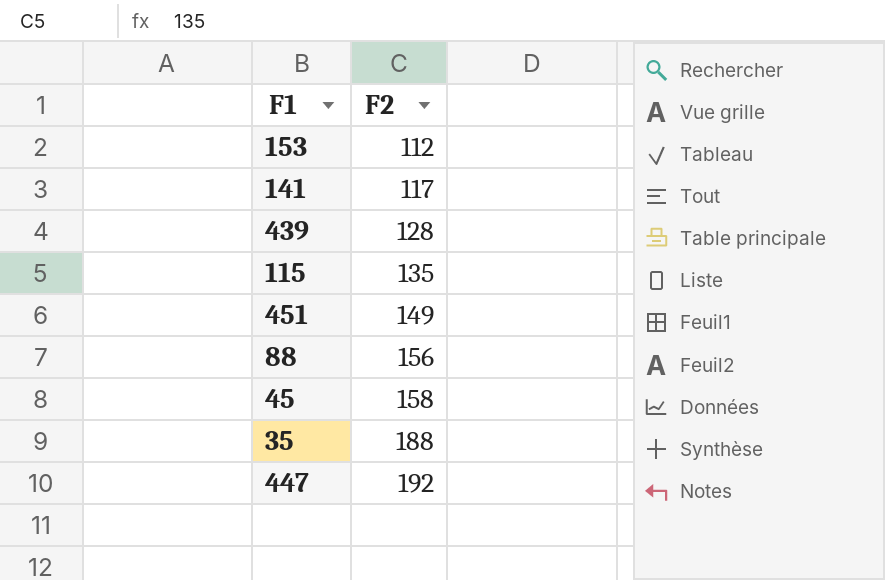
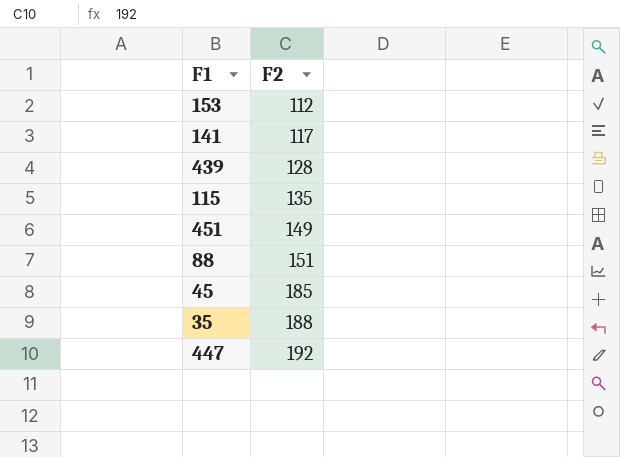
88 | F2: 156 -> 151
45 | F2: 158 -> 185

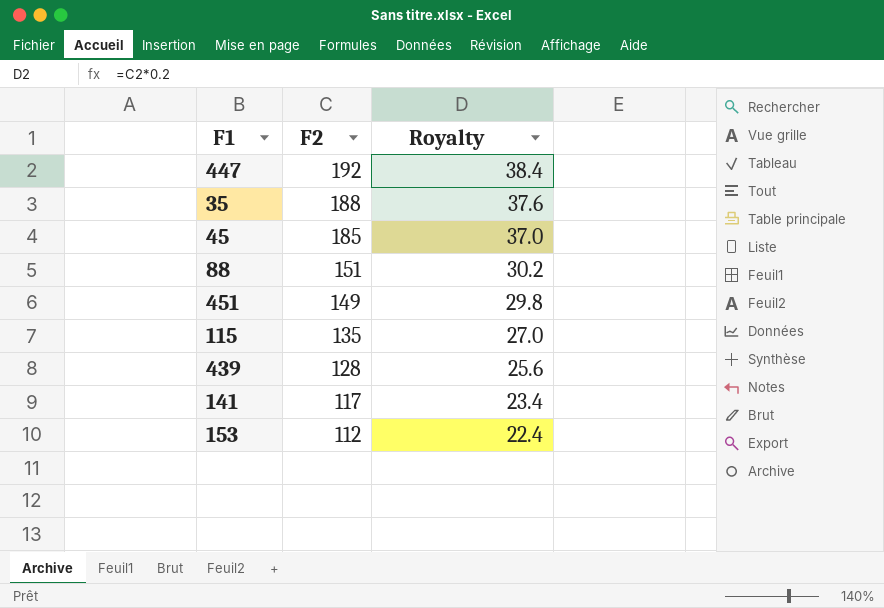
row order: F2 ascending -> F2 descending
column Royalty | formula: none -> [F2] * 0.2

